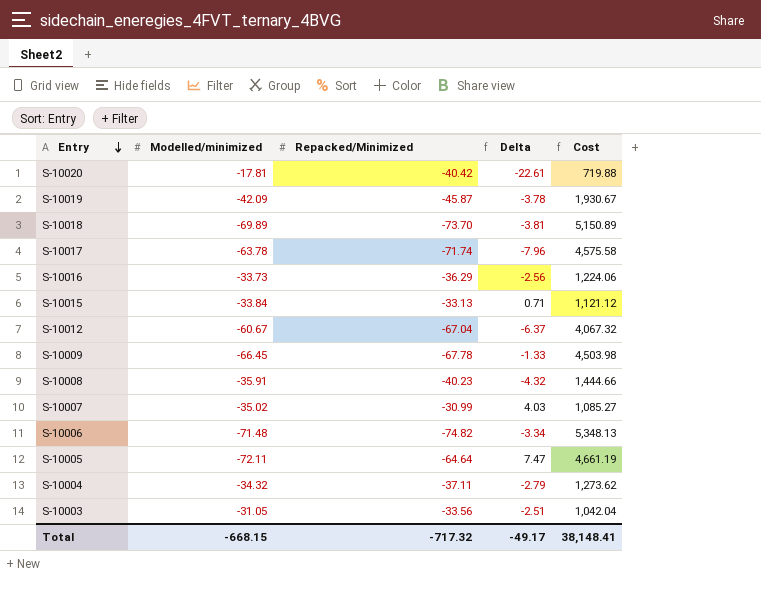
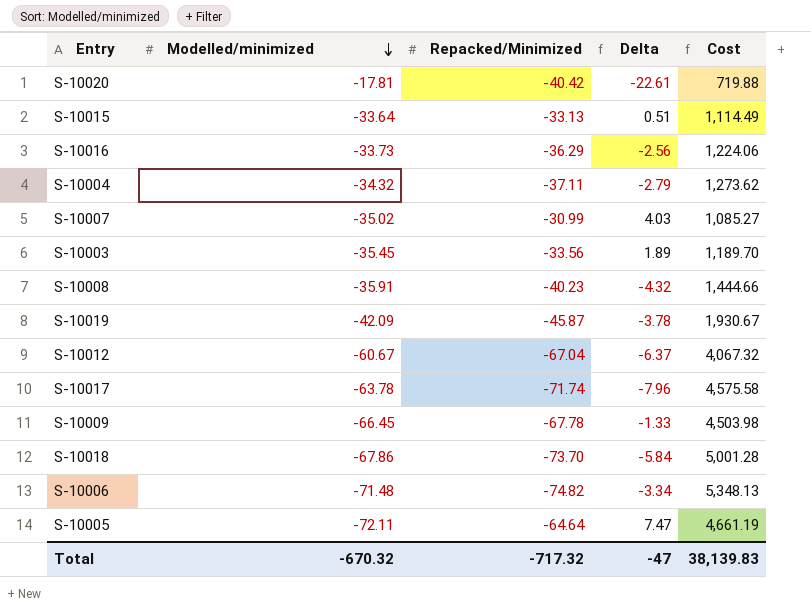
row order: Entry descending -> Modelled/minimized descending
S-10015 | Modelled/minimized: -33.84 -> -33.64
S-10015 | Delta: 0.71 -> 0.51
S-10015 | Cost: 1,121.12 -> 1,114.49
S-10003 | Modelled/minimized: -31.05 -> -35.45
S-10003 | Delta: -2.51 -> 1.89
S-10003 | Cost: 1,042.04 -> 1,189.70
S-10018 | Modelled/minimized: -69.89 -> -67.86
S-10018 | Delta: -3.81 -> -5.84
S-10018 | Cost: 5,150.89 -> 5,001.28
Total | Modelled/minimized: -668.15 -> -670.32
Total | Delta: -49.17 -> -47
Total | Cost: 38,148.41 -> 38,139.83

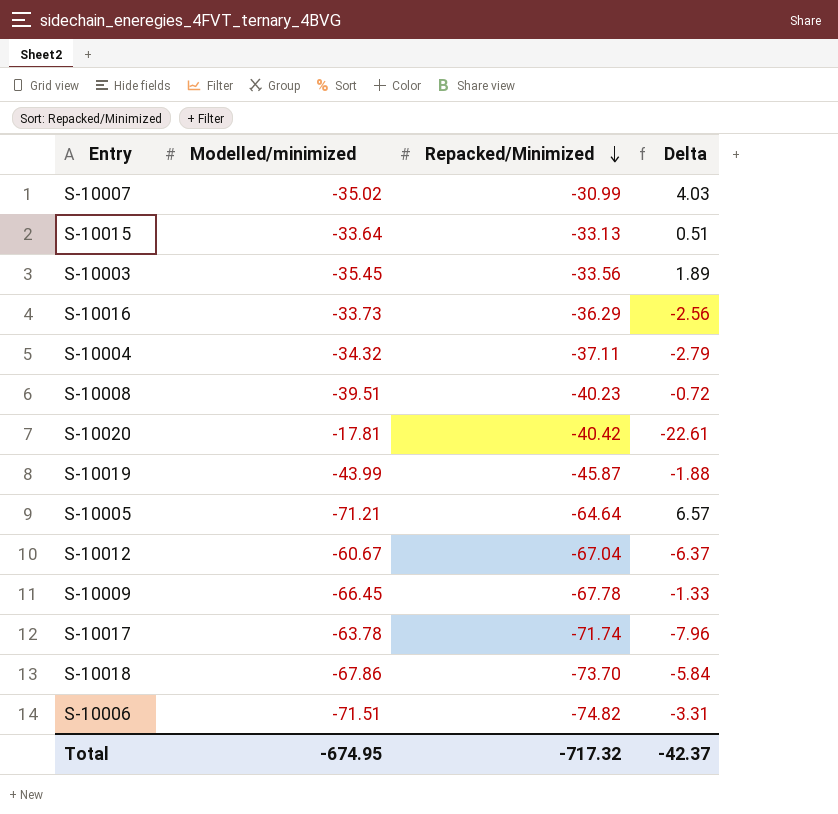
row order: Modelled/minimized descending -> Repacked/Minimized descending
column Cost | formula: [Modelled/minimized] * [Repacked/Minimized] -> none
S-10008 | Modelled/minimized: -35.91 -> -39.51
S-10008 | Delta: -4.32 -> -0.72
S-10019 | Modelled/minimized: -42.09 -> -43.99
S-10019 | Delta: -3.78 -> -1.88
S-10005 | Modelled/minimized: -72.11 -> -71.21
S-10005 | Delta: 7.47 -> 6.57
S-10006 | Modelled/minimized: -71.48 -> -71.51
S-10006 | Delta: -3.34 -> -3.31
Total | Modelled/minimized: -670.32 -> -674.95
Total | Delta: -47 -> -42.37

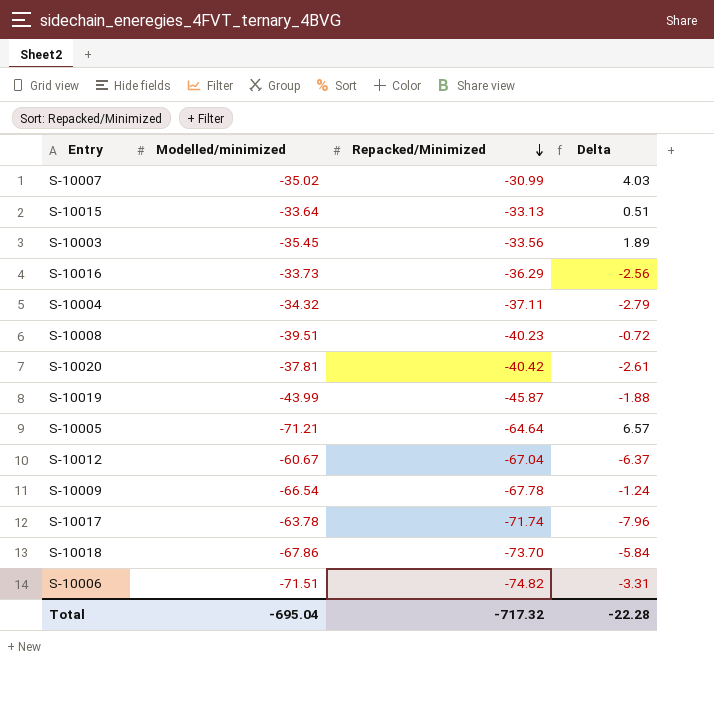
S-10020 | Modelled/minimized: -17.81 -> -37.81
S-10020 | Delta: -22.61 -> -2.61
S-10009 | Modelled/minimized: -66.45 -> -66.54
S-10009 | Delta: -1.33 -> -1.24
Total | Modelled/minimized: -674.95 -> -695.04
Total | Delta: -42.37 -> -22.28

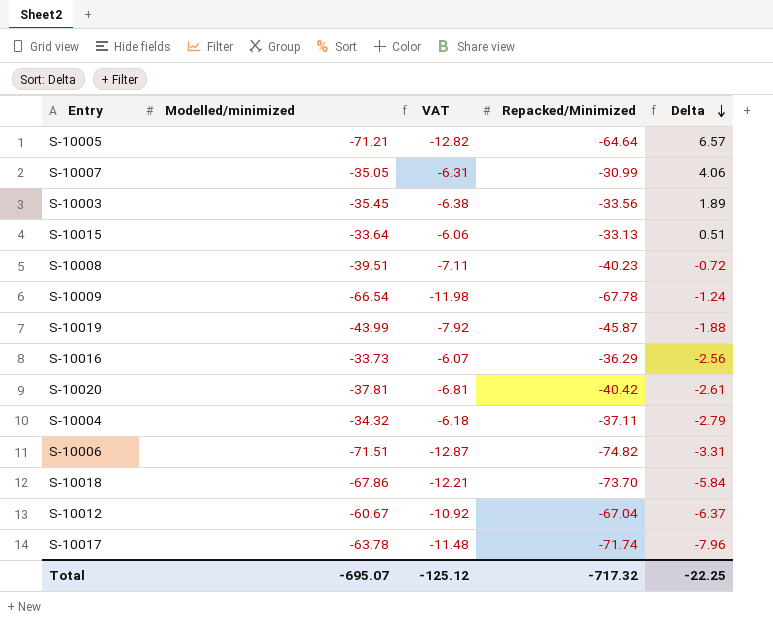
row order: Repacked/Minimized descending -> Delta descending
column VAT | formula: none -> [Modelled/minimized] * 0.18
S-10007 | Modelled/minimized: -35.02 -> -35.05
S-10007 | Delta: 4.03 -> 4.06
Total | Modelled/minimized: -695.04 -> -695.07
Total | Delta: -22.28 -> -22.25

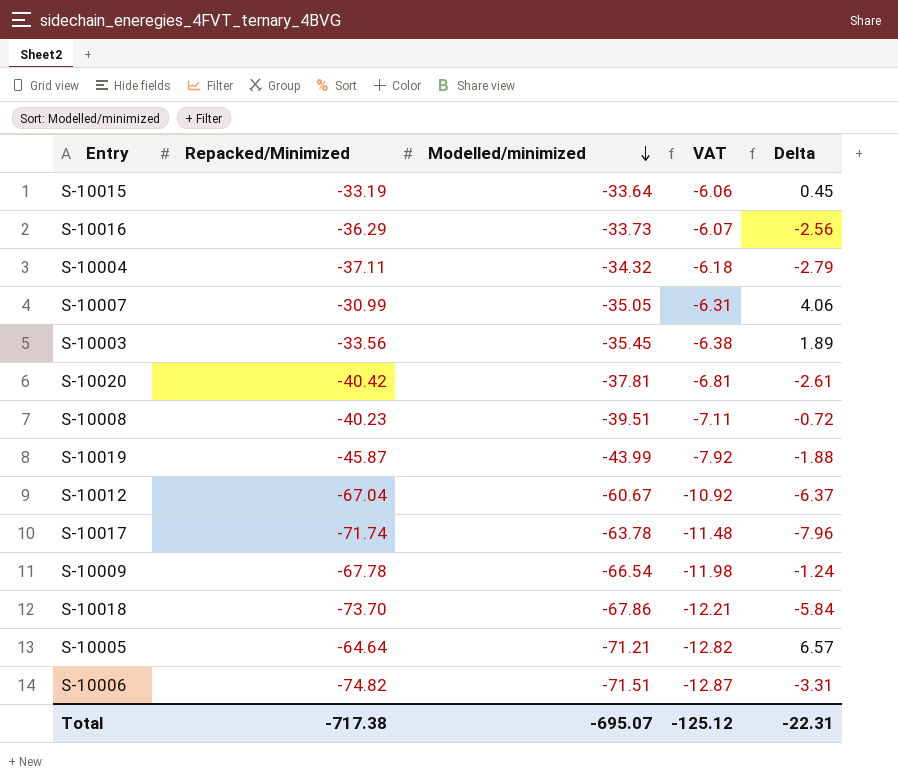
row order: Delta descending -> Modelled/minimized descending
column Repacked/Minimized | position: 4 -> 2
S-10015 | Repacked/Minimized: -33.13 -> -33.19
S-10015 | Delta: 0.51 -> 0.45
Total | Repacked/Minimized: -717.32 -> -717.38
Total | Delta: -22.25 -> -22.31

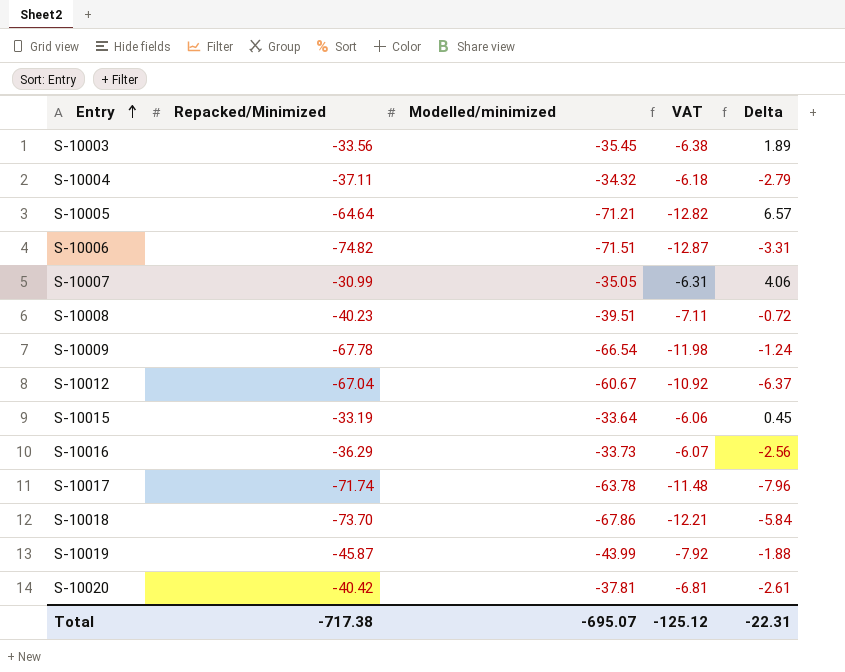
row order: Modelled/minimized descending -> Entry ascending

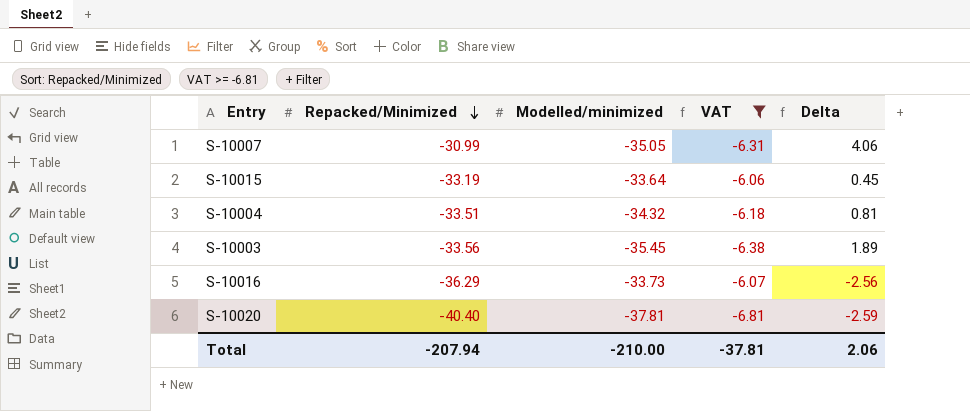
filter: none -> VAT >= -6.81
row order: Entry ascending -> Repacked/Minimized descending
S-10004 | Repacked/Minimized: -37.11 -> -33.51
S-10004 | Delta: -2.79 -> 0.81
S-10020 | Repacked/Minimized: -40.42 -> -40.40
S-10020 | Delta: -2.61 -> -2.59
Total | Repacked/Minimized: -717.38 -> -207.94
Total | Modelled/minimized: -695.07 -> -210.00
Total | VAT: -125.12 -> -37.81
Total | Delta: -22.31 -> 2.06

